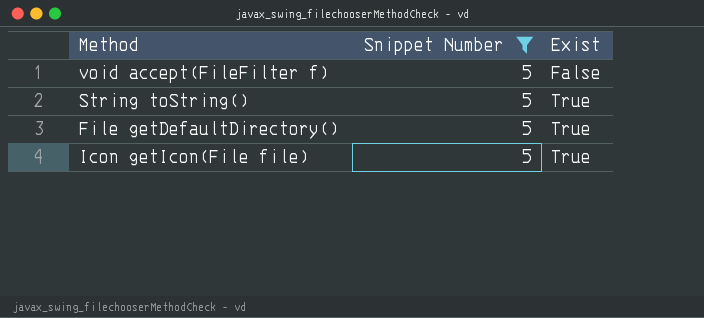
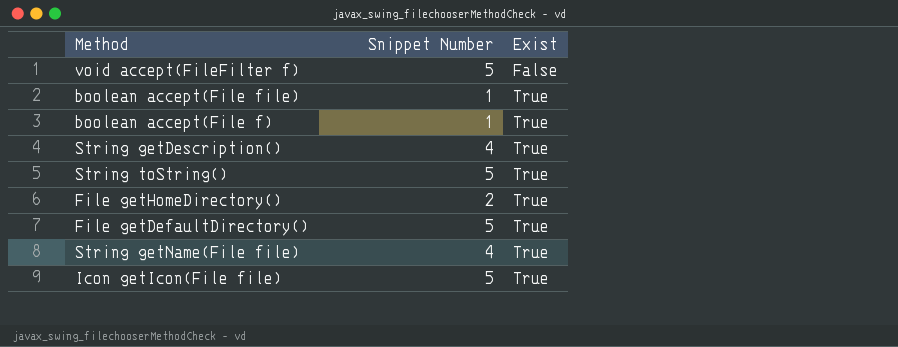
filter: Snippet Number = 5 -> none

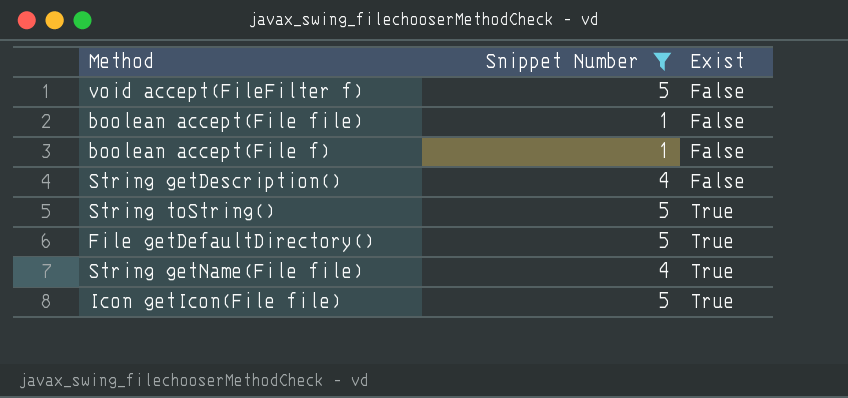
filter: none -> Snippet Number != 2
boolean accept(File file) | Exist: True -> False
boolean accept(File f) | Exist: True -> False
String getDescription() | Exist: True -> False

